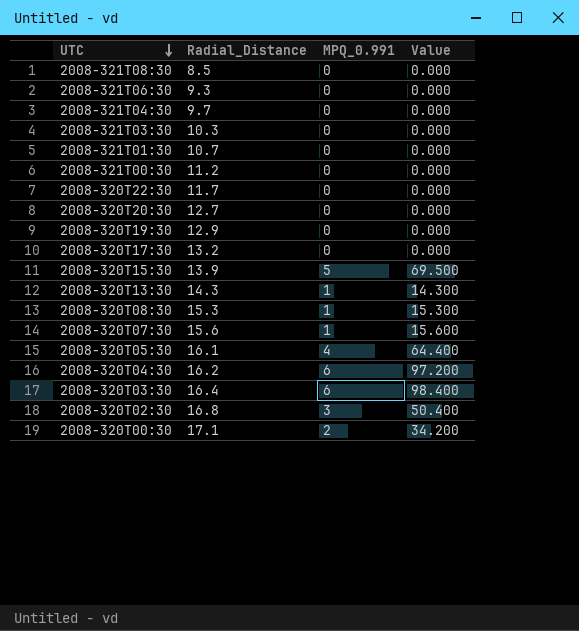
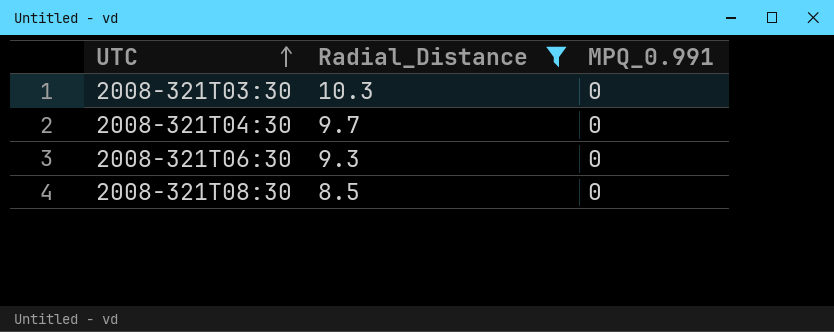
filter: none -> Radial_Distance <= 10.3
row order: UTC descending -> UTC ascending
column Value | formula: [Radial_Distance] * [MPQ_0.991] -> none

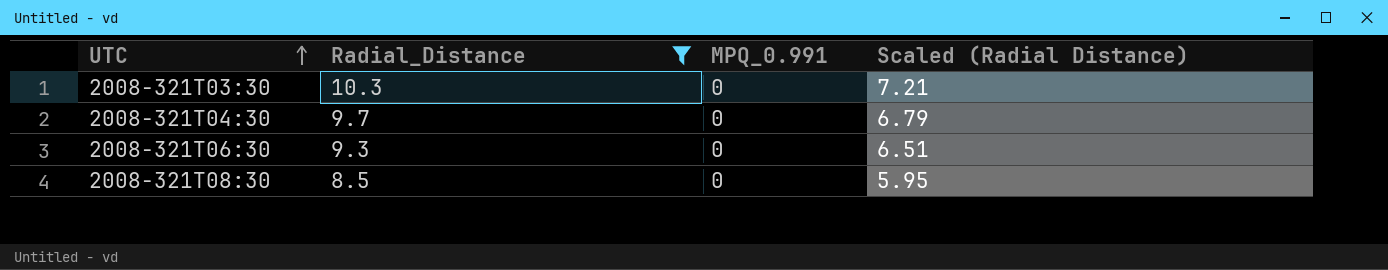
column Scaled (Radial Distance) | formula: none -> [Radial_Distance] * 0.7

